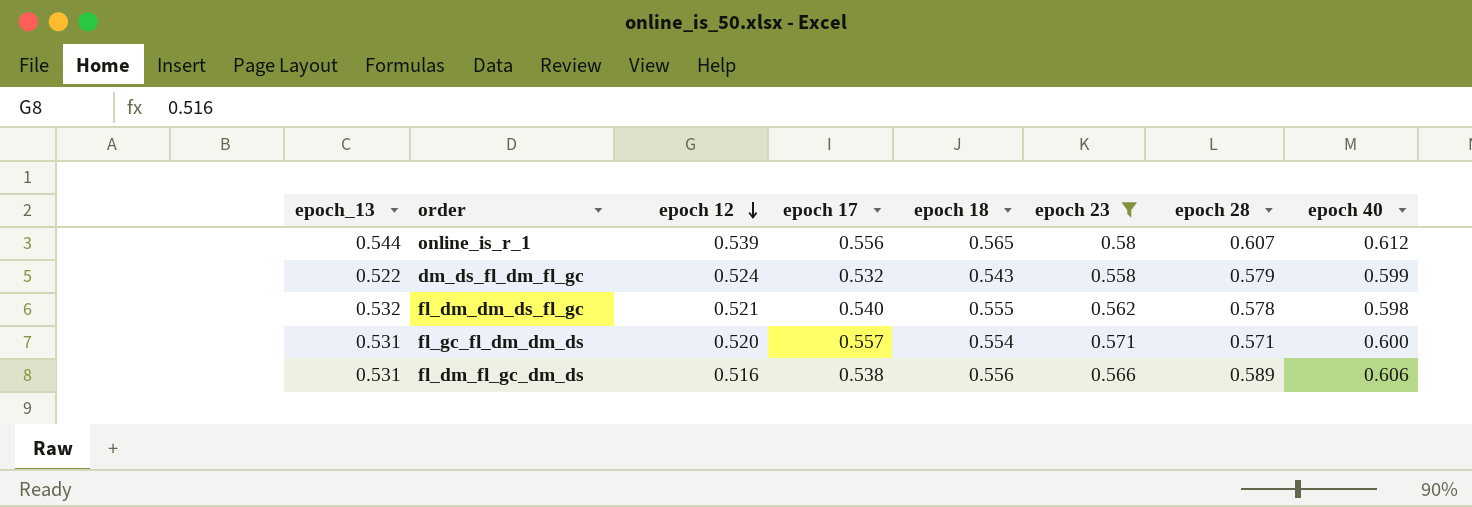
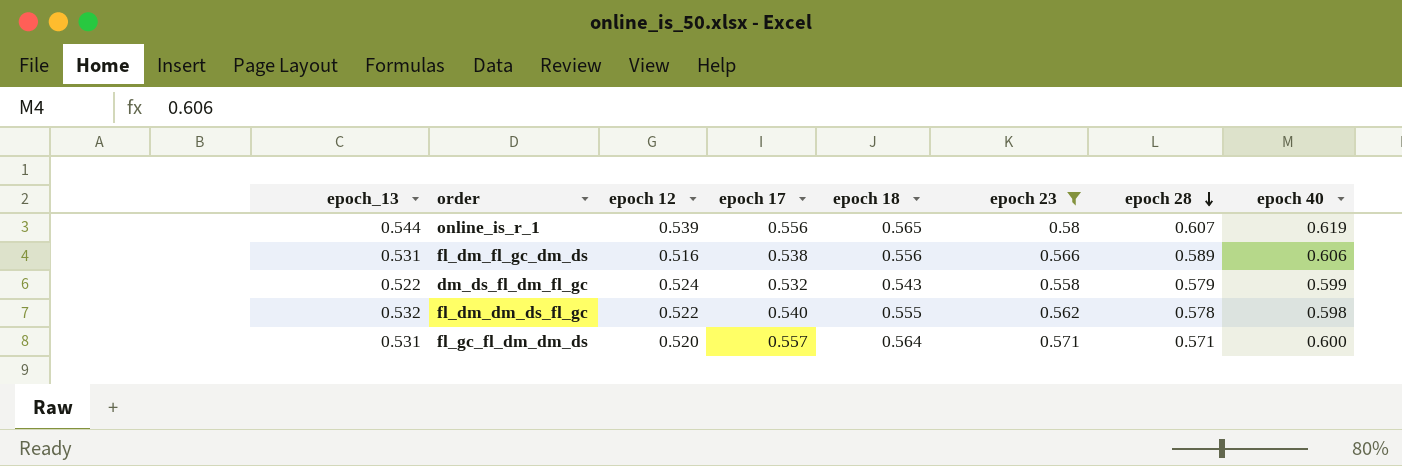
row order: epoch 12 descending -> epoch 28 descending
online_is_r_1 | epoch 40: 0.612 -> 0.619
fl_dm_dm_ds_fl_gc | epoch 12: 0.521 -> 0.522
fl_gc_fl_dm_dm_ds | epoch 18: 0.554 -> 0.564

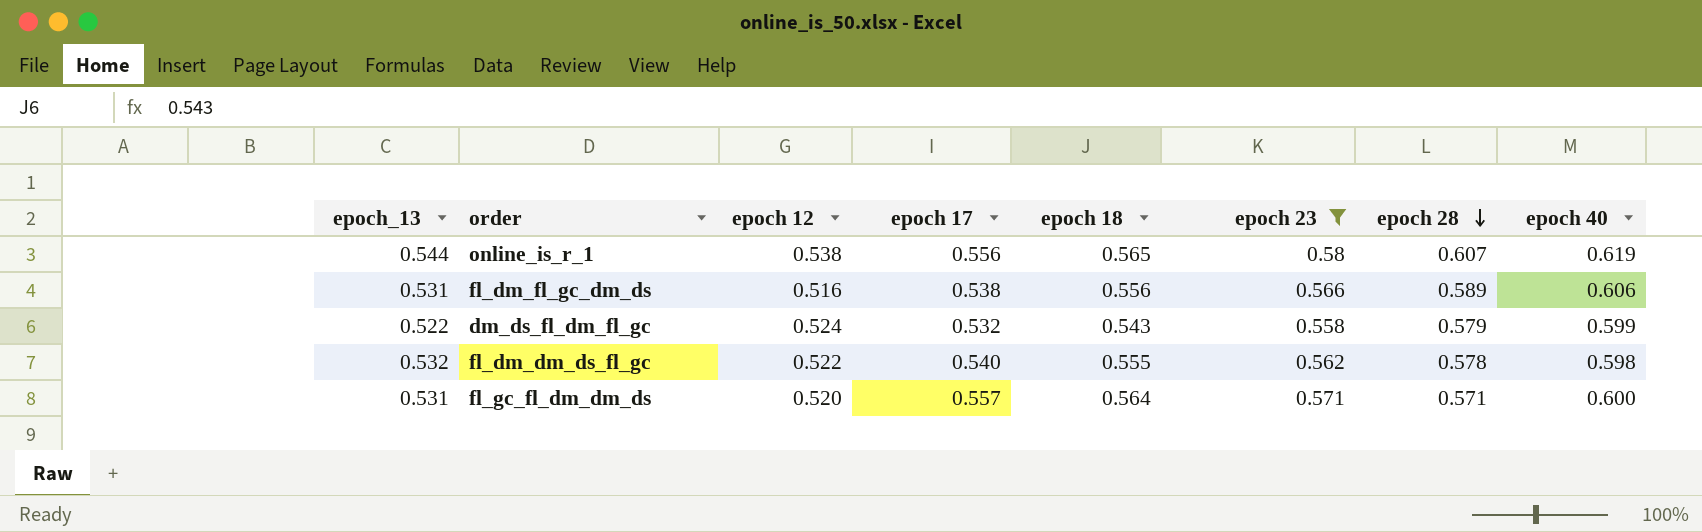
online_is_r_1 | epoch 12: 0.539 -> 0.538

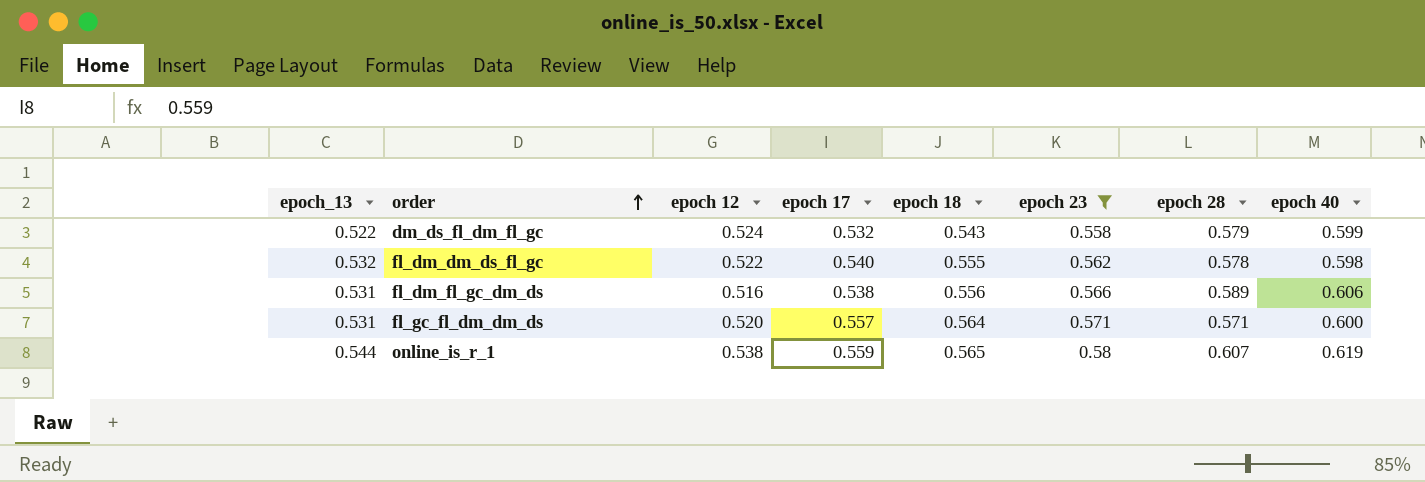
row order: epoch 28 descending -> order ascending
online_is_r_1 | epoch 17: 0.556 -> 0.559

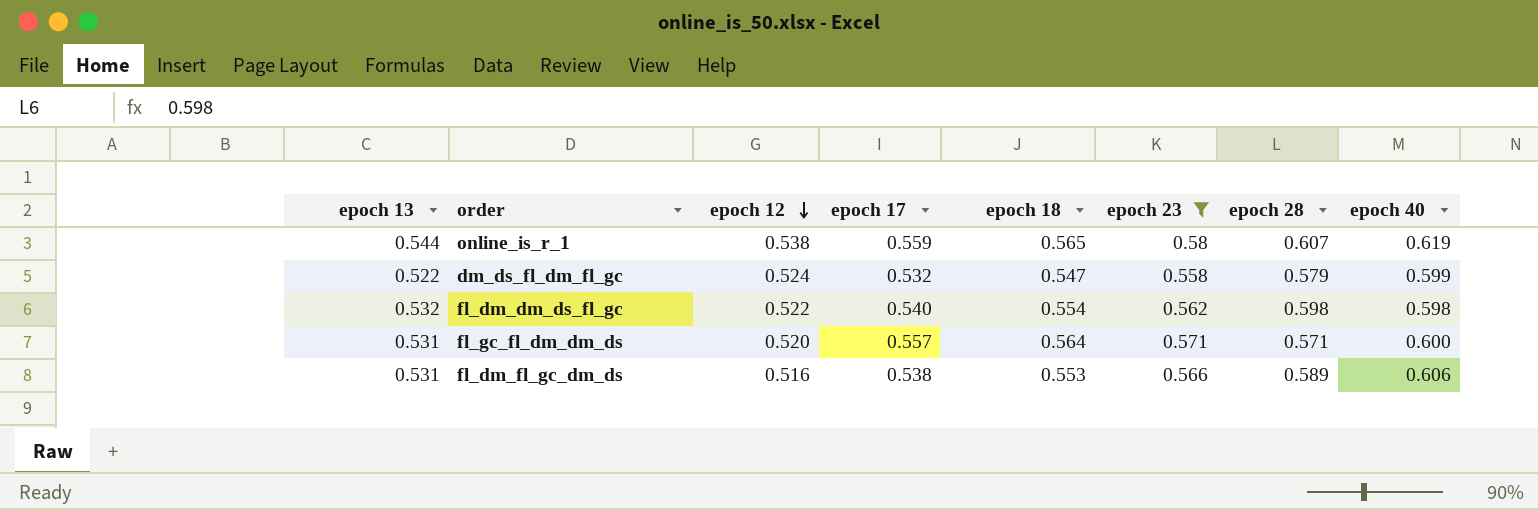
row order: order ascending -> epoch 12 descending
column name: epoch_13 -> epoch 13
dm_ds_fl_dm_fl_gc | epoch 18: 0.543 -> 0.547
fl_dm_dm_ds_fl_gc | epoch 18: 0.555 -> 0.554
fl_dm_dm_ds_fl_gc | epoch 28: 0.578 -> 0.598
fl_dm_fl_gc_dm_ds | epoch 18: 0.556 -> 0.553

